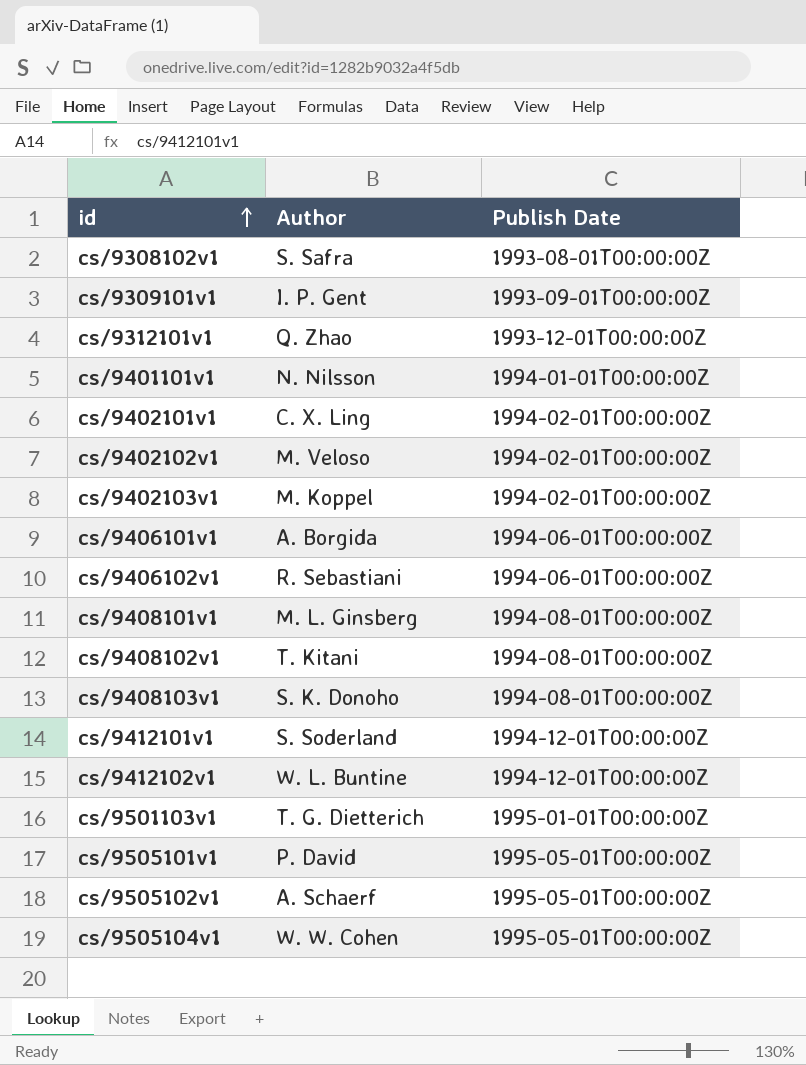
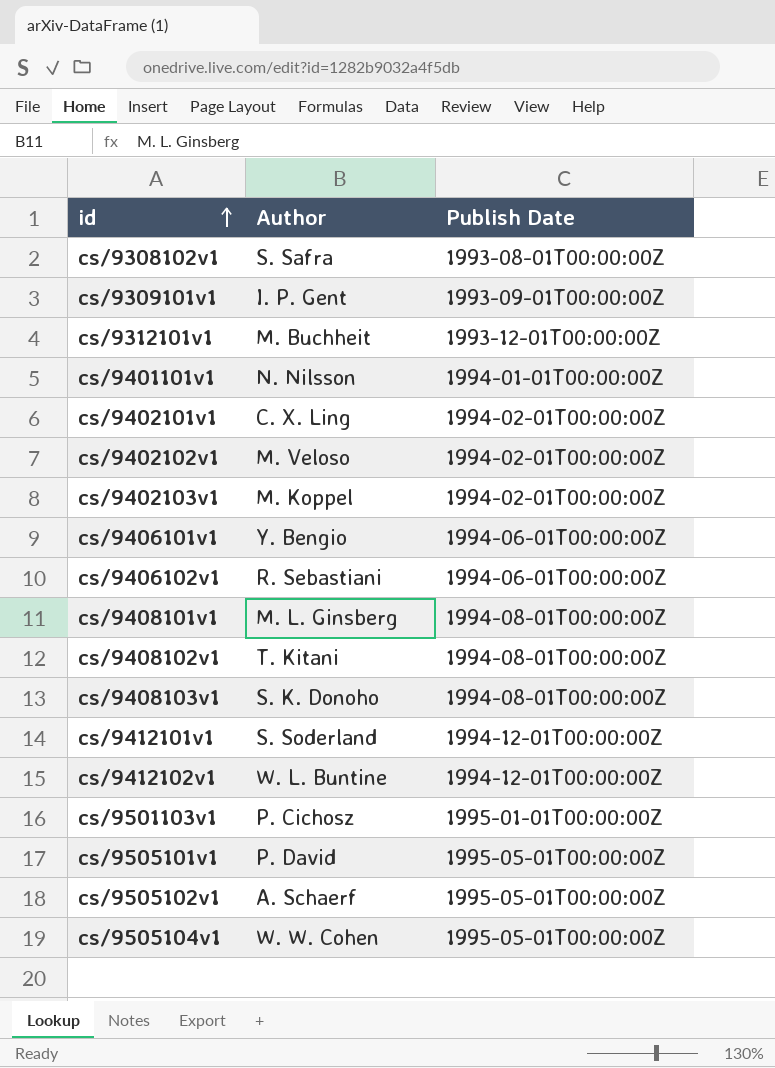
cs/9312101v1 | Author: Q. Zhao -> M. Buchheit
cs/9406101v1 | Author: A. Borgida -> Y. Bengio
cs/9501103v1 | Author: T. G. Dietterich -> P. Cichosz

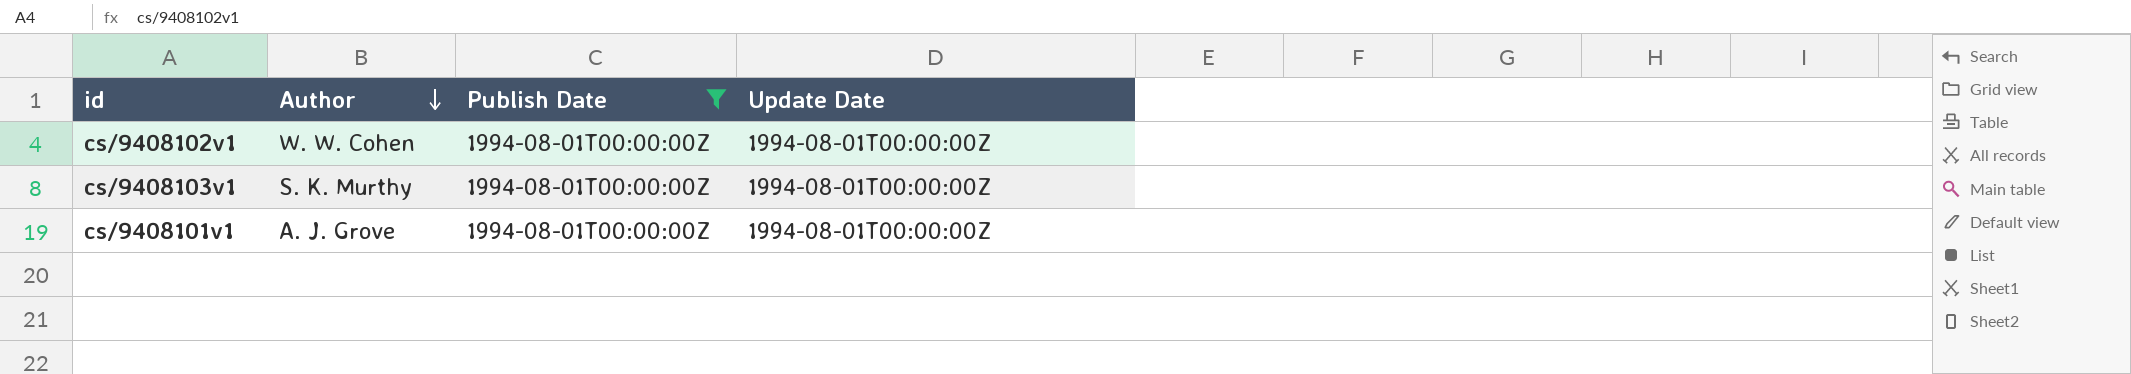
filter: none -> Publish Date = 1994-08-01T00:00:00Z
row order: id ascending -> Author descending
column Update Date | position: none -> 4
cs/9408102v1 | Author: T. Kitani -> W. W. Cohen
cs/9408103v1 | Author: S. K. Donoho -> S. K. Murthy
cs/9408101v1 | Author: M. L. Ginsberg -> A. J. Grove

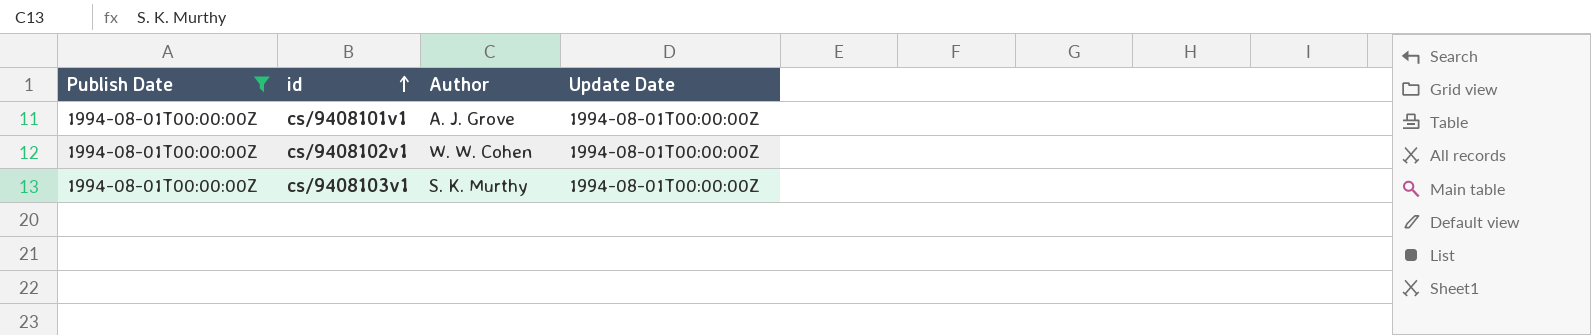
row order: Author descending -> id ascending
column Publish Date | position: 3 -> 1

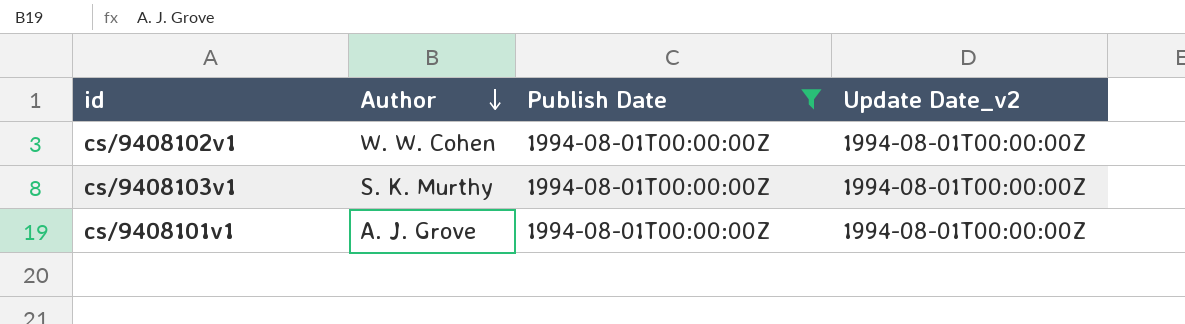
row order: id ascending -> Author descending
column Publish Date | position: 1 -> 3
column name: Update Date -> Update Date_v2

